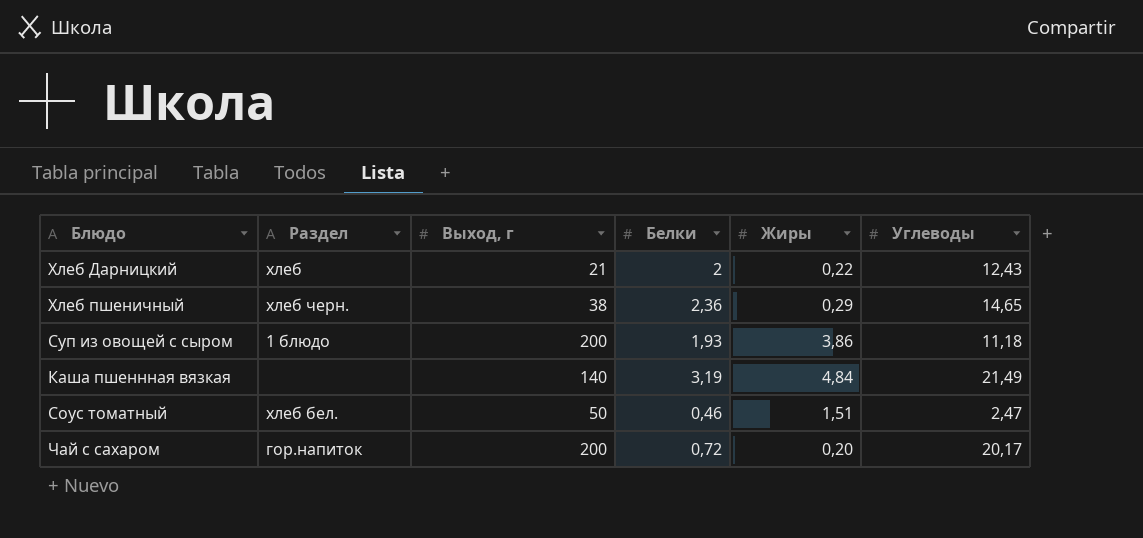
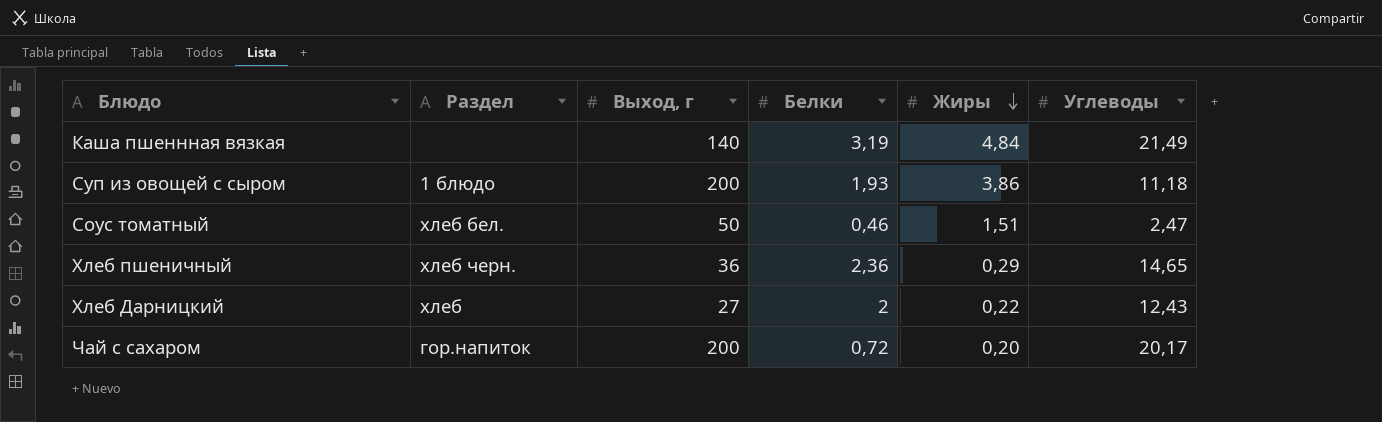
row order: none -> Жиры descending
Хлеб пшеничный | Выход, г: 38 -> 36
Хлеб Дарницкий | Выход, г: 21 -> 27

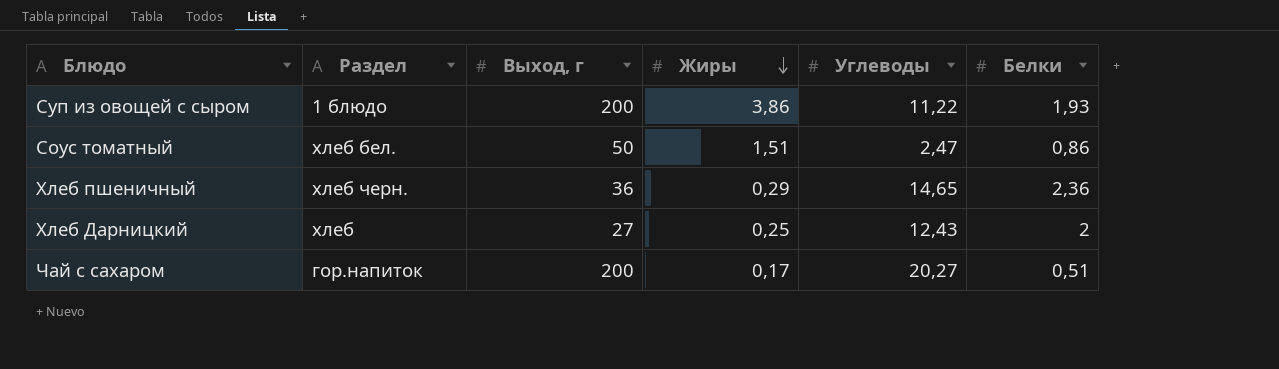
column Белки | position: 4 -> 6
row Каша пшеннная вязкая: none | 140 | 3,19 | 4,84 | 21,49 -> none
Суп из овощей с сыром | Углеводы: 11,18 -> 11,22
Соус томатный | Белки: 0,46 -> 0,86
Хлеб Дарницкий | Жиры: 0,22 -> 0,25
Чай с сахаром | Жиры: 0,20 -> 0,17
Чай с сахаром | Углеводы: 20,17 -> 20,27
Чай с сахаром | Белки: 0,72 -> 0,51

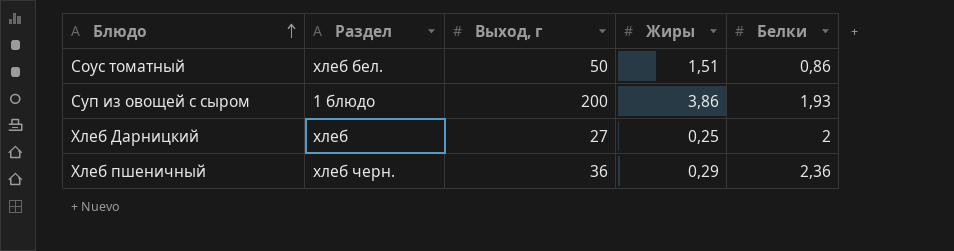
row order: Жиры descending -> Блюдо ascending
column Углеводы | position: 5 -> none
row Чай с сахаром: гор.напиток | 200 | 0,17 | 20,27 | 0,51 -> none

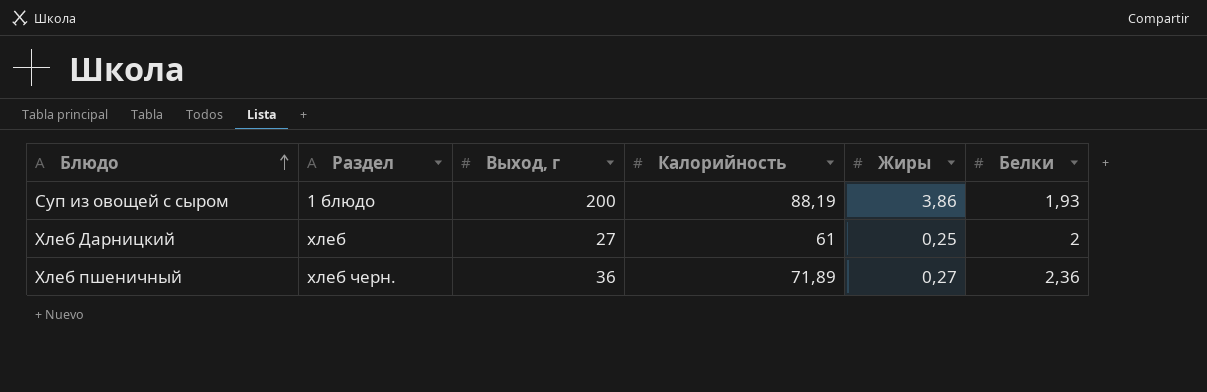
column Калорийность | position: none -> 4
row Соус томатный: хлеб бел. | 50 | 1,51 | 0,86 -> none
Хлеб пшеничный | Жиры: 0,29 -> 0,27

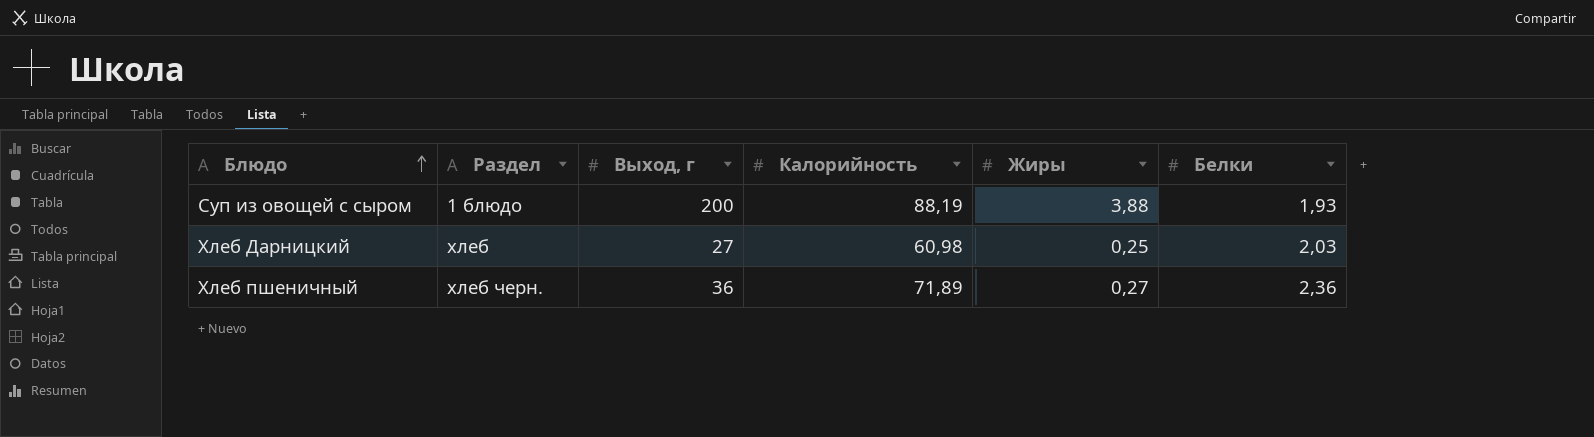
Суп из овощей с сыром | Жиры: 3,86 -> 3,88
Хлеб Дарницкий | Калорийность: 61 -> 60,98
Хлеб Дарницкий | Белки: 2 -> 2,03

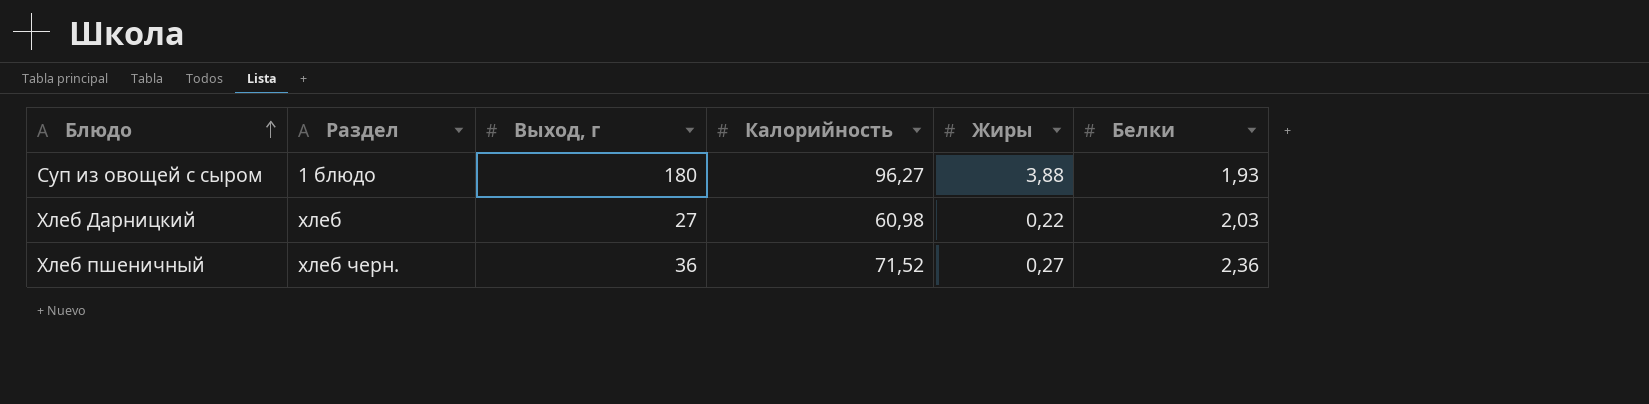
Суп из овощей с сыром | Выход, г: 200 -> 180
Суп из овощей с сыром | Калорийность: 88,19 -> 96,27
Хлеб Дарницкий | Жиры: 0,25 -> 0,22
Хлеб пшеничный | Калорийность: 71,89 -> 71,52

